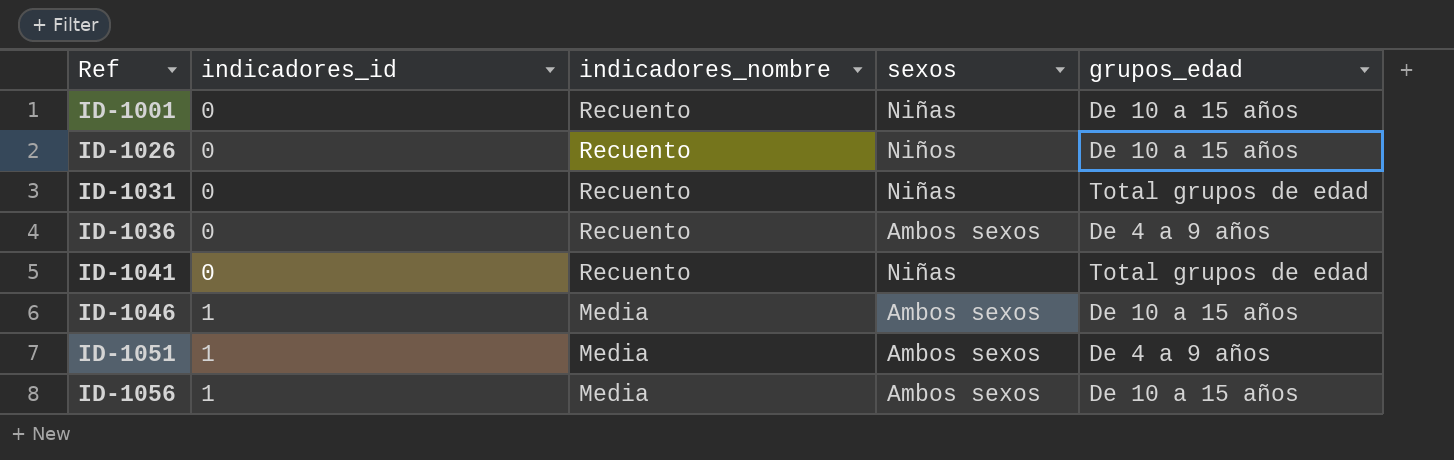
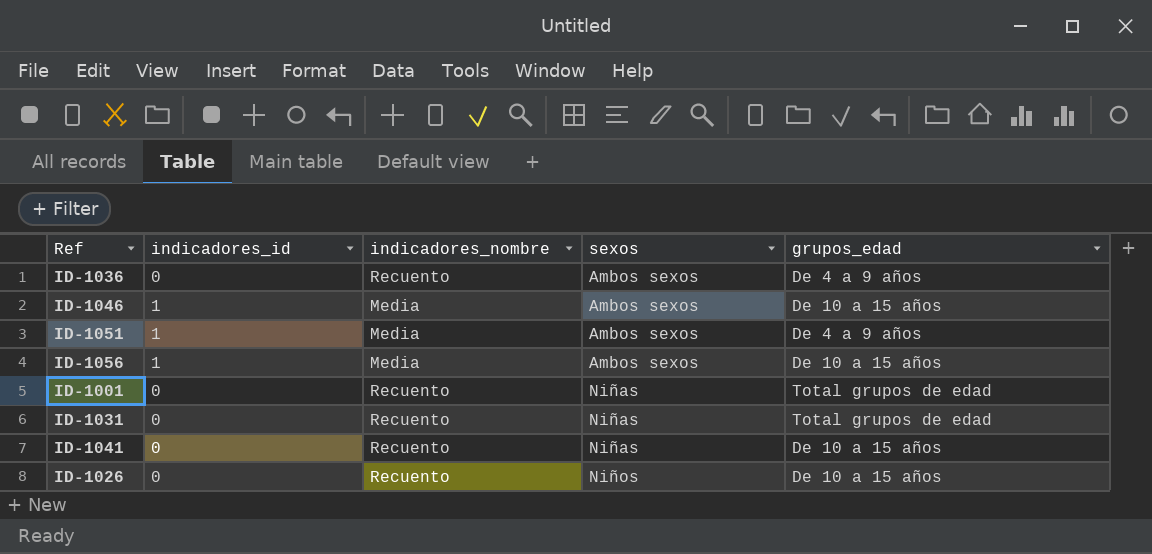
row order: Ref ascending -> sexos ascending
ID-1001 | grupos_edad: De 10 a 15 años -> Total grupos de edad
ID-1041 | grupos_edad: Total grupos de edad -> De 10 a 15 años

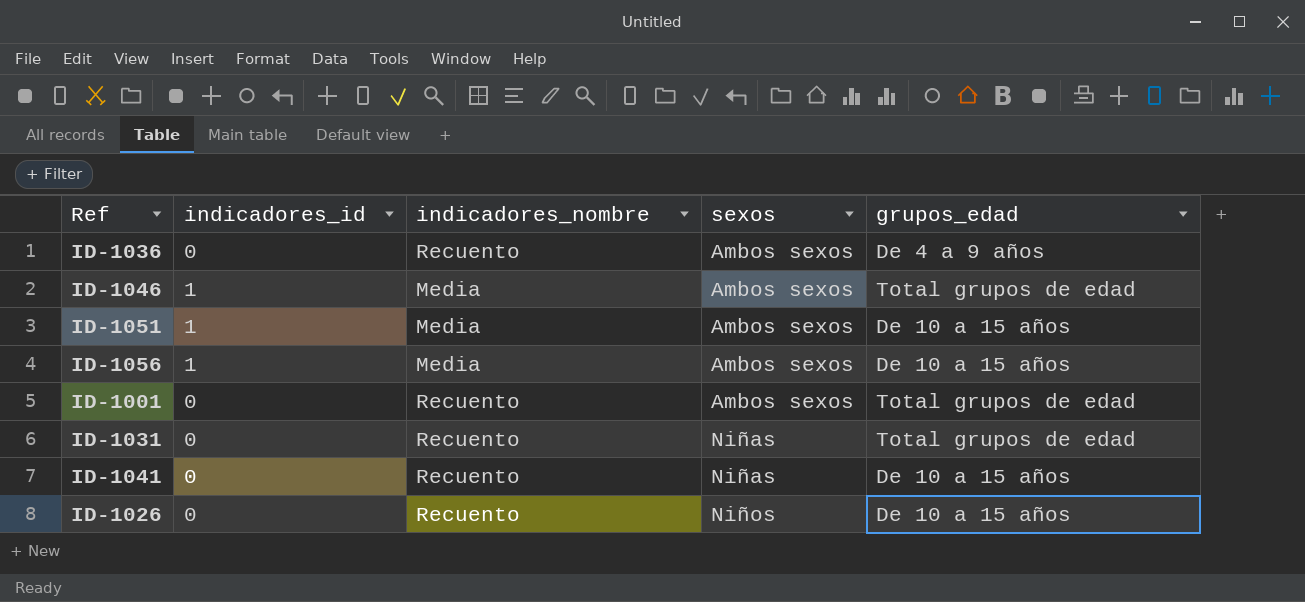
ID-1046 | grupos_edad: De 10 a 15 años -> Total grupos de edad
ID-1051 | grupos_edad: De 4 a 9 años -> De 10 a 15 años
ID-1001 | sexos: Niñas -> Ambos sexos

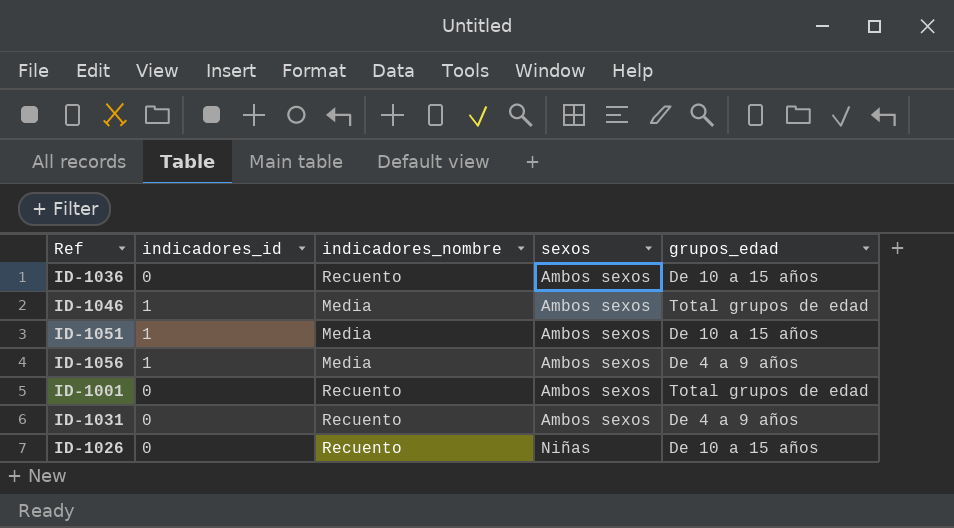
row ID-1041: 0 | Recuento | Niñas | De 10 a 15 años -> none
ID-1036 | grupos_edad: De 4 a 9 años -> De 10 a 15 años
ID-1056 | grupos_edad: De 10 a 15 años -> De 4 a 9 años
ID-1031 | sexos: Niñas -> Ambos sexos
ID-1031 | grupos_edad: Total grupos de edad -> De 4 a 9 años
ID-1026 | sexos: Niños -> Niñas

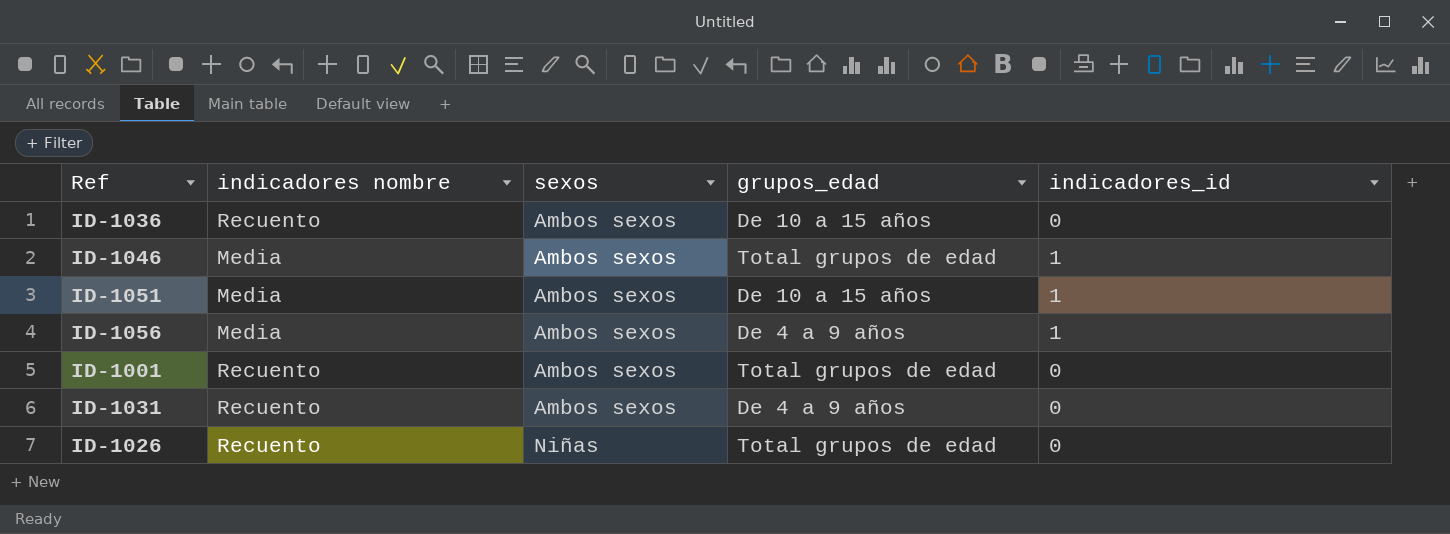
column name: indicadores_nombre -> indicadores nombre
column indicadores_id | position: 2 -> 5
ID-1026 | grupos_edad: De 10 a 15 años -> Total grupos de edad

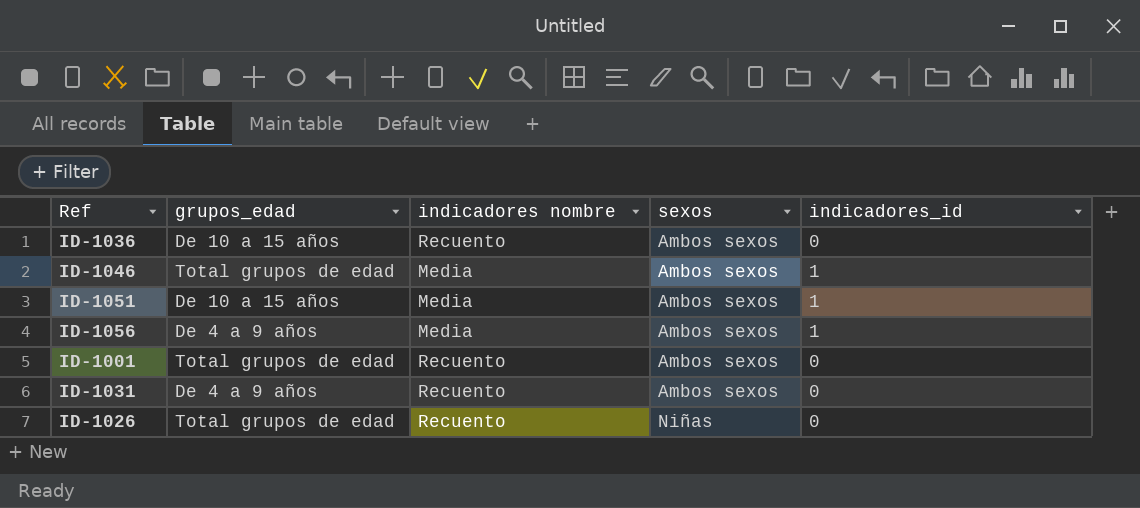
column grupos_edad | position: 4 -> 2

